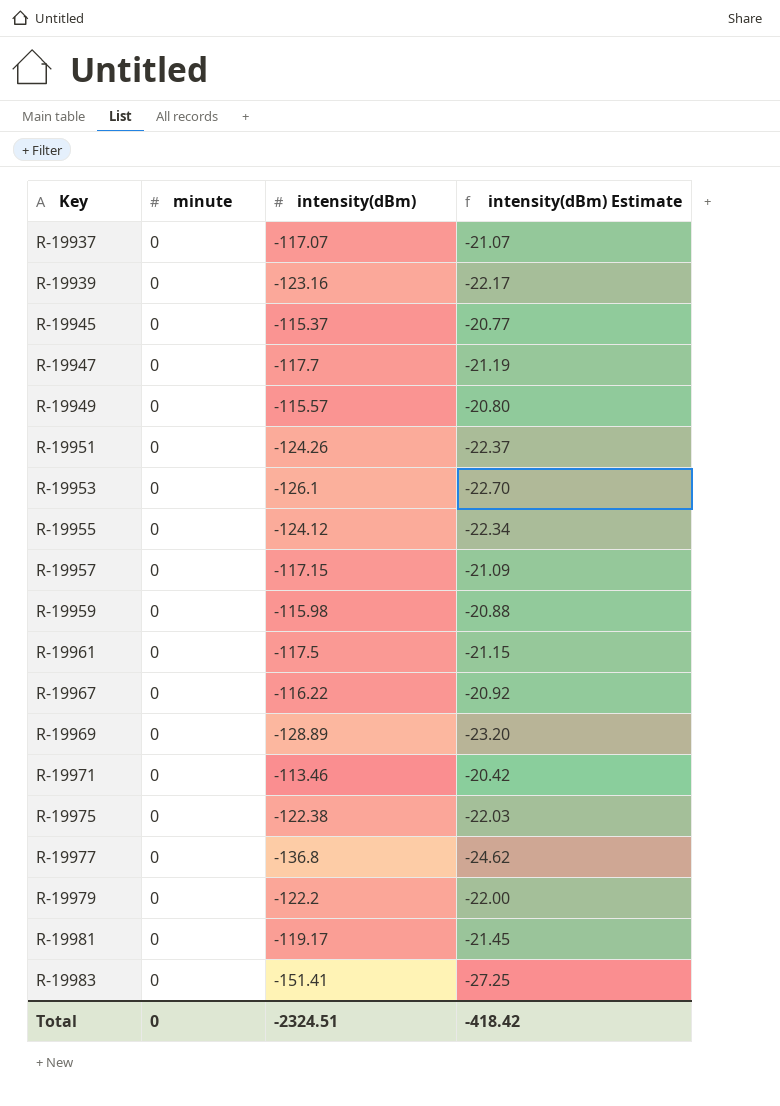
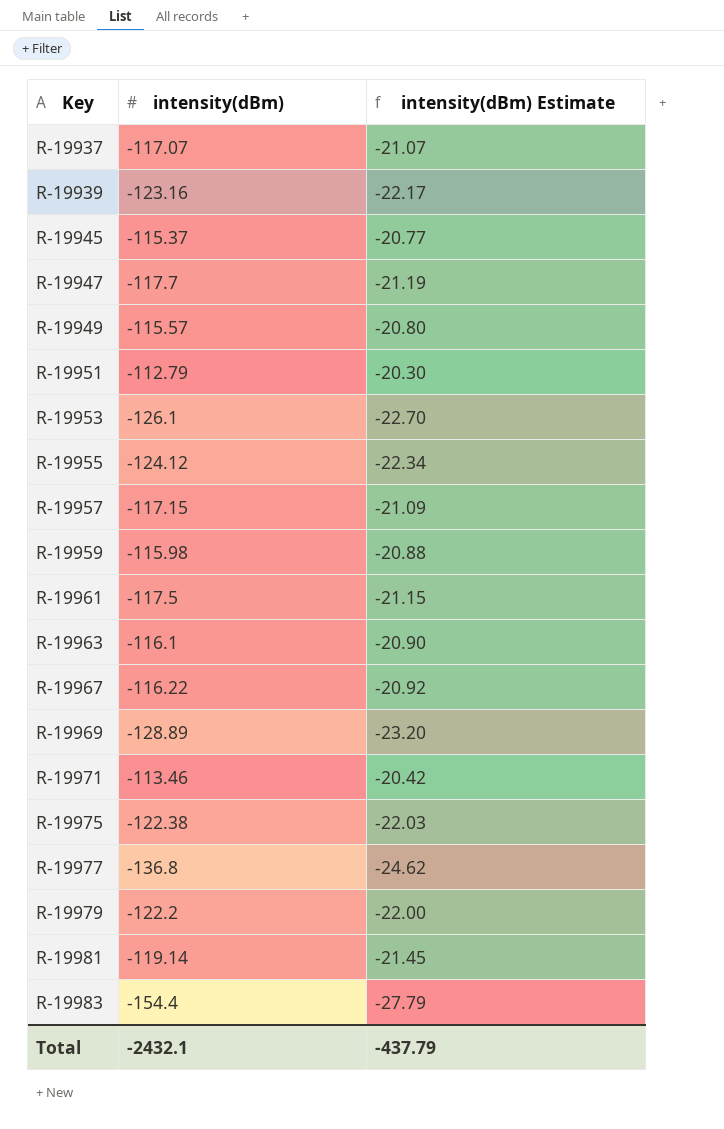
column minute | position: 2 -> none
R-19951 | intensity(dBm): -124.26 -> -112.79
R-19951 | intensity(dBm) Estimate: -22.37 -> -20.30
row R-19963: none -> -116.1 | -20.90
R-19981 | intensity(dBm): -119.17 -> -119.14
R-19983 | intensity(dBm): -151.41 -> -154.4
R-19983 | intensity(dBm) Estimate: -27.25 -> -27.79
Total | intensity(dBm): -2324.51 -> -2432.1
Total | intensity(dBm) Estimate: -418.42 -> -437.79

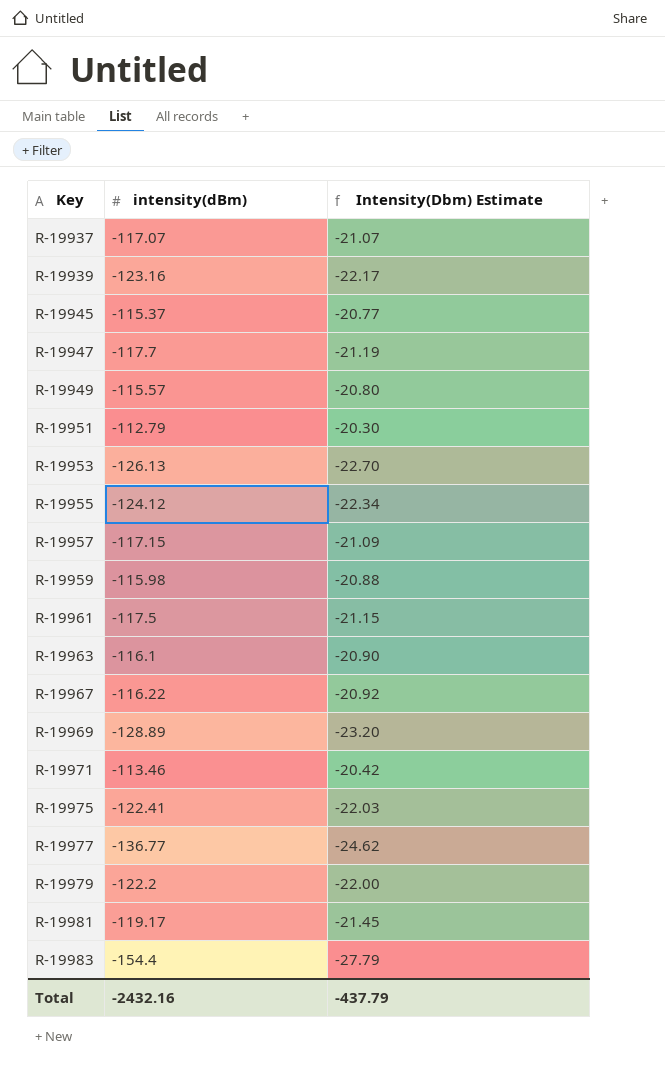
column name: intensity(dBm) Estimate -> Intensity(Dbm) Estimate
R-19953 | intensity(dBm): -126.1 -> -126.13
R-19975 | intensity(dBm): -122.38 -> -122.41
R-19977 | intensity(dBm): -136.8 -> -136.77
R-19981 | intensity(dBm): -119.14 -> -119.17
Total | intensity(dBm): -2432.1 -> -2432.16

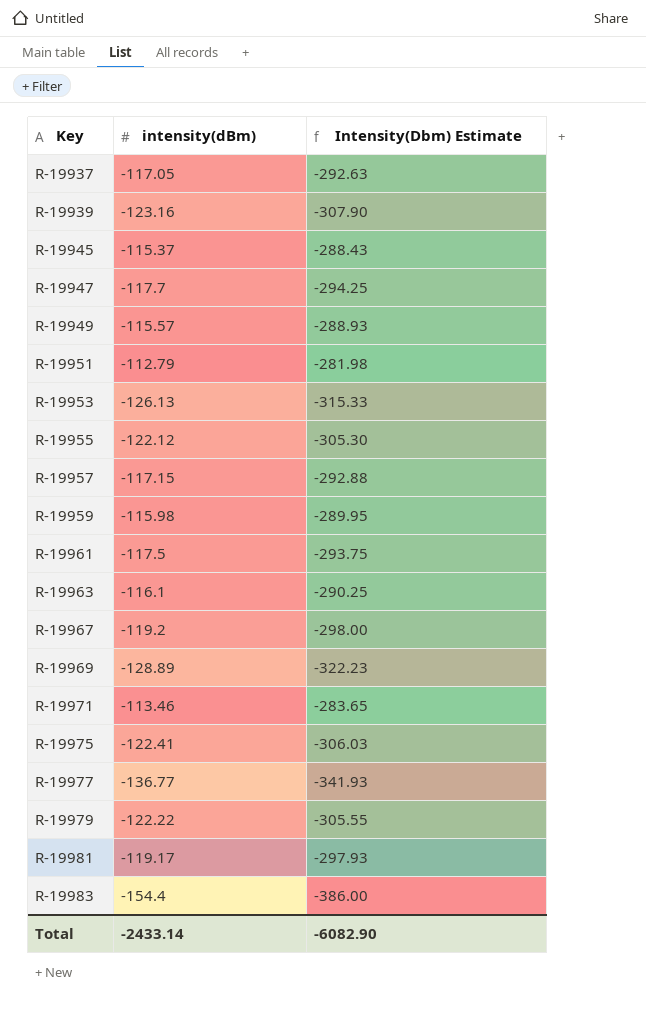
column Intensity(Dbm) Estimate | formula: [intensity(dBm)] * 0.18 -> [intensity(dBm)] * 2.5
R-19937 | intensity(dBm): -117.07 -> -117.05
R-19955 | intensity(dBm): -124.12 -> -122.12
R-19967 | intensity(dBm): -116.22 -> -119.2
R-19979 | intensity(dBm): -122.2 -> -122.22
Total | intensity(dBm): -2432.16 -> -2433.14
Total | Intensity(Dbm) Estimate: -437.79 -> -6082.90

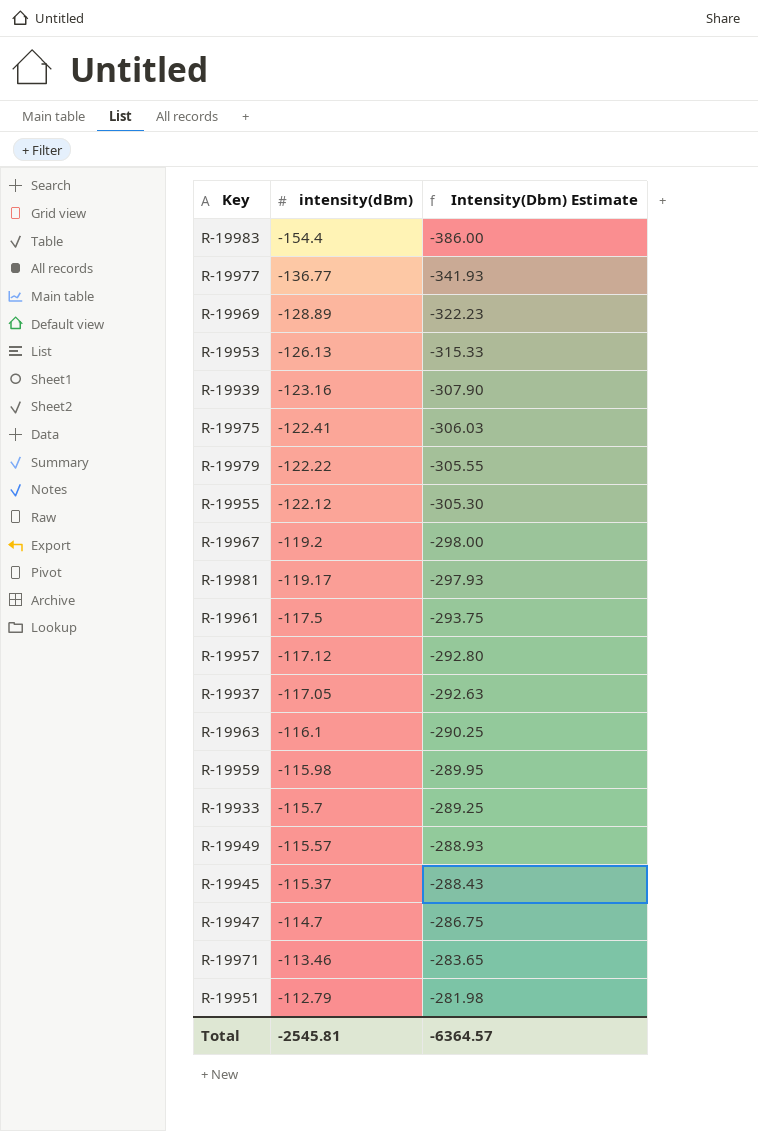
row order: Key ascending -> intensity(dBm) ascending
R-19957 | intensity(dBm): -117.15 -> -117.12
R-19957 | Intensity(Dbm) Estimate: -292.88 -> -292.80
row R-19933: none -> -115.7 | -289.25
R-19947 | intensity(dBm): -117.7 -> -114.7
R-19947 | Intensity(Dbm) Estimate: -294.25 -> -286.75
Total | intensity(dBm): -2433.14 -> -2545.81
Total | Intensity(Dbm) Estimate: -6082.90 -> -6364.57

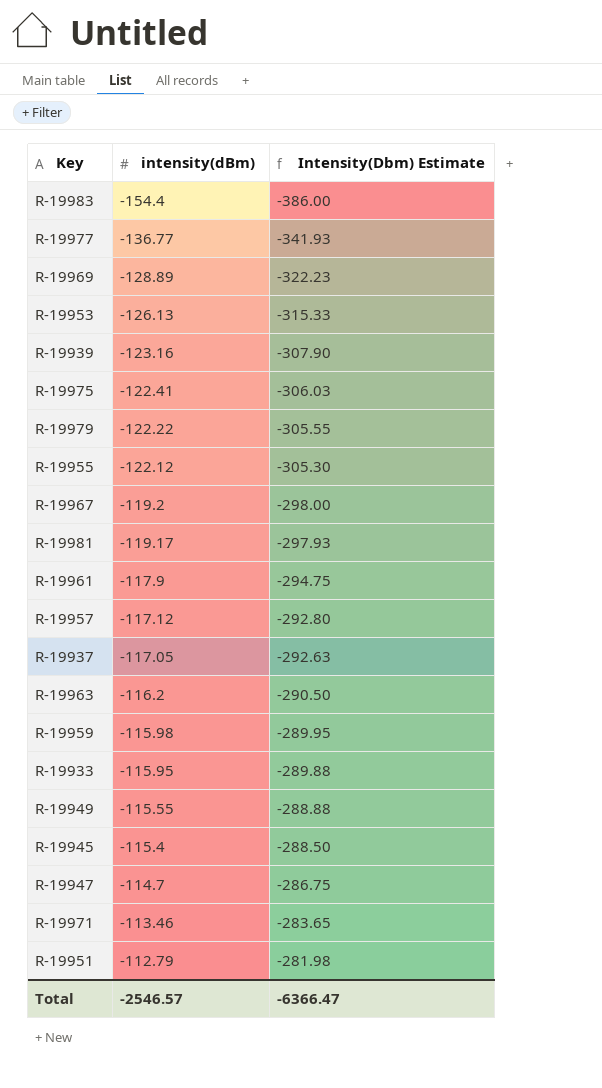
R-19961 | intensity(dBm): -117.5 -> -117.9
R-19961 | Intensity(Dbm) Estimate: -293.75 -> -294.75
R-19963 | intensity(dBm): -116.1 -> -116.2
R-19963 | Intensity(Dbm) Estimate: -290.25 -> -290.50
R-19933 | intensity(dBm): -115.7 -> -115.95
R-19933 | Intensity(Dbm) Estimate: -289.25 -> -289.88
R-19949 | intensity(dBm): -115.57 -> -115.55
R-19949 | Intensity(Dbm) Estimate: -288.93 -> -288.88
R-19945 | intensity(dBm): -115.37 -> -115.4
R-19945 | Intensity(Dbm) Estimate: -288.43 -> -288.50
Total | intensity(dBm): -2545.81 -> -2546.57
Total | Intensity(Dbm) Estimate: -6364.57 -> -6366.47

